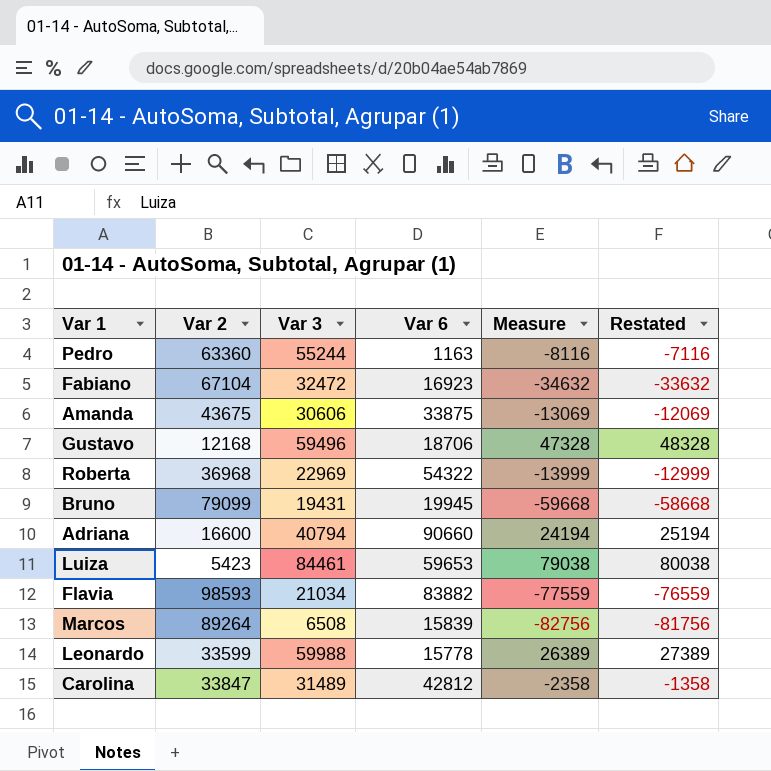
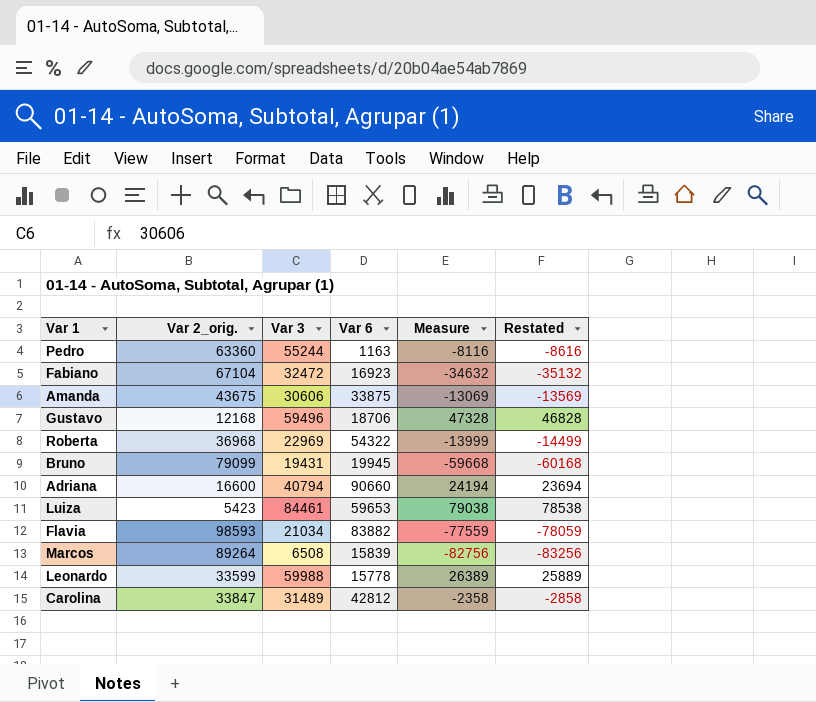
column name: Var 2 -> Var 2_orig.
column Restated | formula: [Measure] + 1000 -> [Measure] - 500

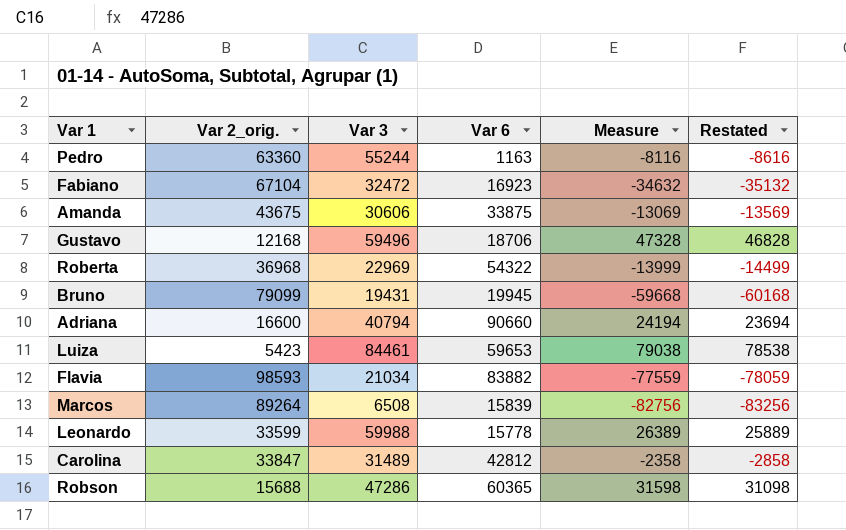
row Robson: none -> 15688 | 47286 | 60365 | 31598 | 31098

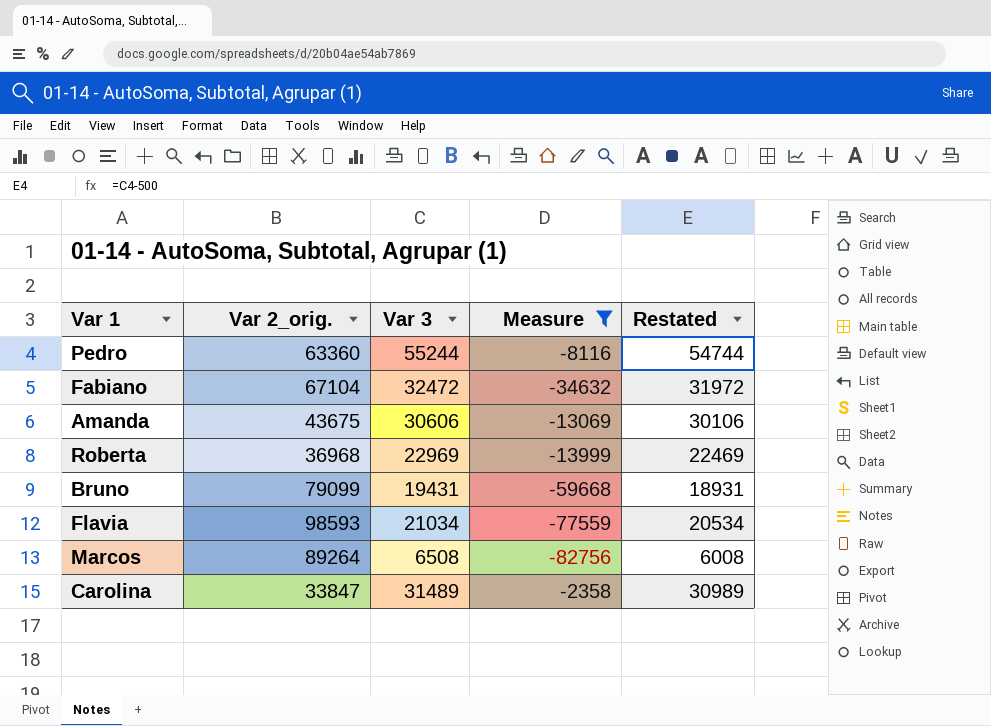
filter: none -> Measure <= -2358
column Var 6 | position: 4 -> none
column Restated | formula: [Measure] - 500 -> [Var 3] - 500

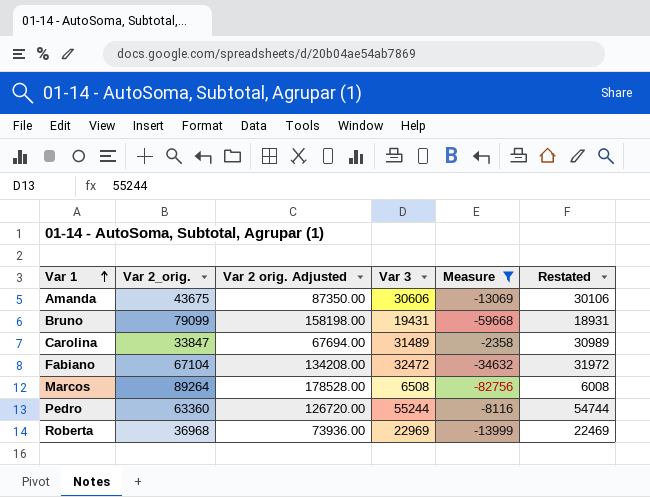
row order: none -> Var 1 ascending
column Var 2 orig. Adjusted | formula: none -> [Var 2_orig.] * 2
row Flavia: 98593 | 21034 | -77559 | 20534 -> none

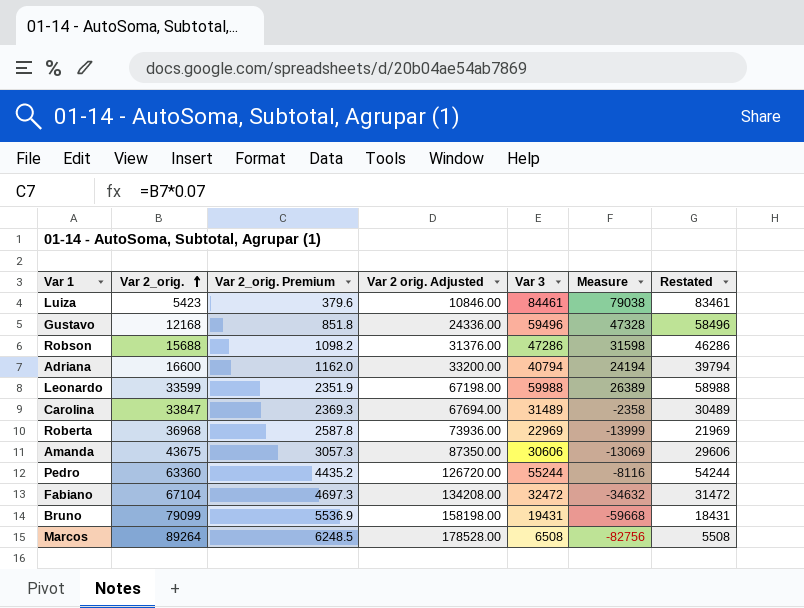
filter: Measure <= -2358 -> none
row order: Var 1 ascending -> Var 2_orig. ascending
column Var 2_orig. Premium | formula: none -> [Var 2_orig.] * 0.07
column Restated | formula: [Var 3] - 500 -> [Var 3] - 1000

